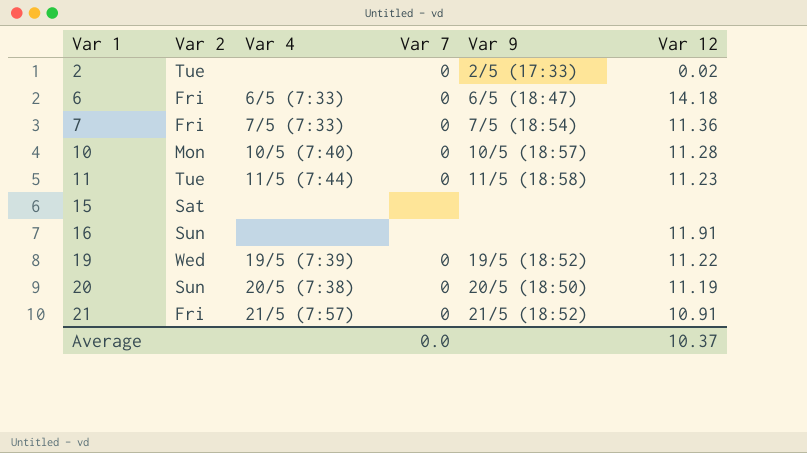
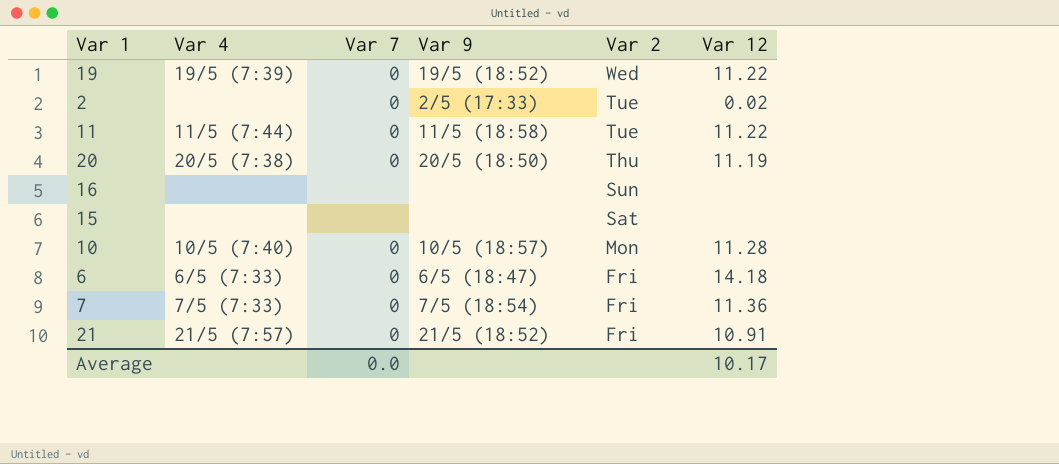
row order: Var 1 ascending -> Var 2 descending
column Var 2 | position: 2 -> 5
11 | Var 12: 11.23 -> 11.22
20 | Var 2: Sun -> Thu
16 | Var 12: 11.91 -> none
Average | Var 12: 10.37 -> 10.17

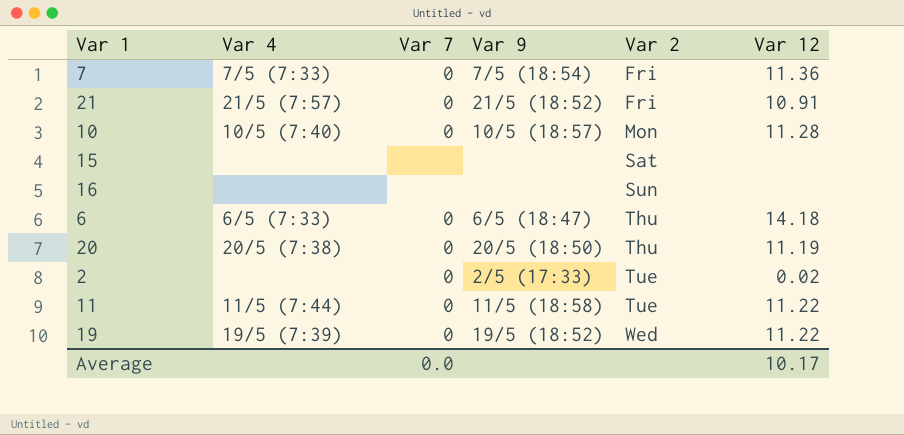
row order: Var 2 descending -> Var 2 ascending
6 | Var 2: Fri -> Thu

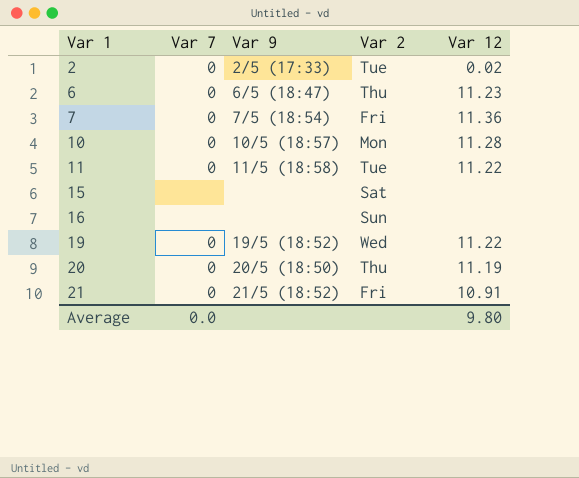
row order: Var 2 ascending -> Var 1 ascending
column Var 4 | position: 2 -> none
6 | Var 12: 14.18 -> 11.23
Average | Var 12: 10.17 -> 9.80

